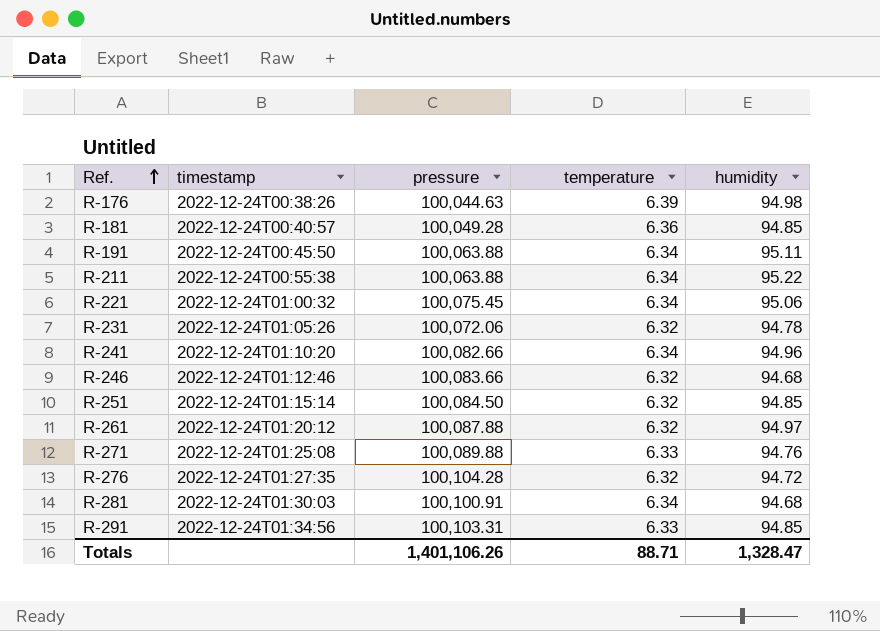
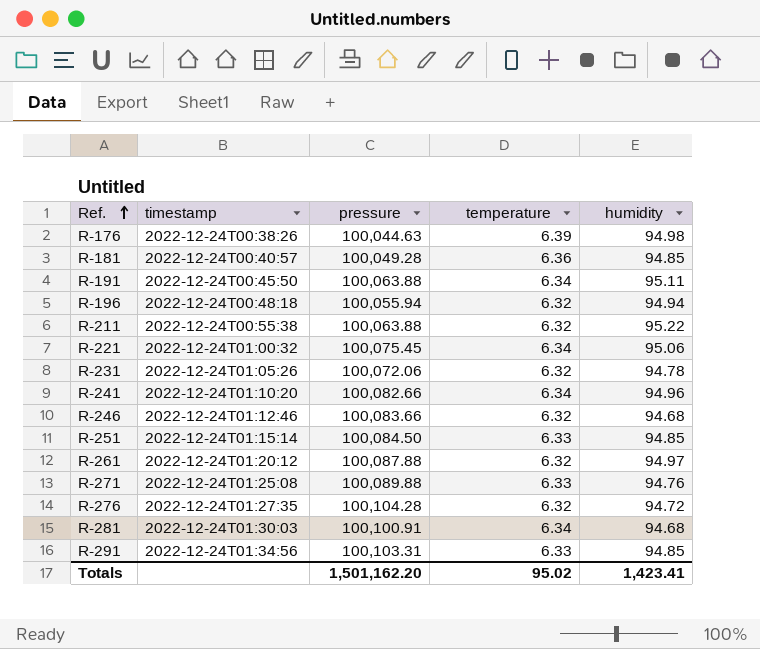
row R-196: none -> 2022-12-24T00:48:18 | 100,055.94 | 6.32 | 94.94
R-211 | temperature: 6.34 -> 6.32
R-251 | temperature: 6.32 -> 6.33
Totals | pressure: 1,401,106.26 -> 1,501,162.20
Totals | temperature: 88.71 -> 95.02
Totals | humidity: 1,328.47 -> 1,423.41

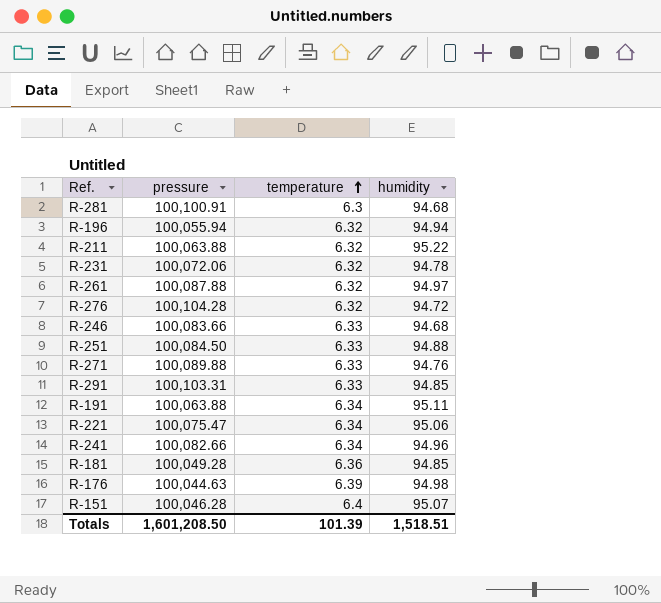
row order: Ref. ascending -> temperature ascending
column timestamp | position: 2 -> none
R-281 | temperature: 6.34 -> 6.3
R-246 | temperature: 6.32 -> 6.33
R-251 | humidity: 94.85 -> 94.88
R-221 | pressure: 100,075.45 -> 100,075.47
row R-151: none -> 100,046.28 | 6.4 | 95.07
Totals | pressure: 1,501,162.20 -> 1,601,208.50
Totals | temperature: 95.02 -> 101.39
Totals | humidity: 1,423.41 -> 1,518.51

